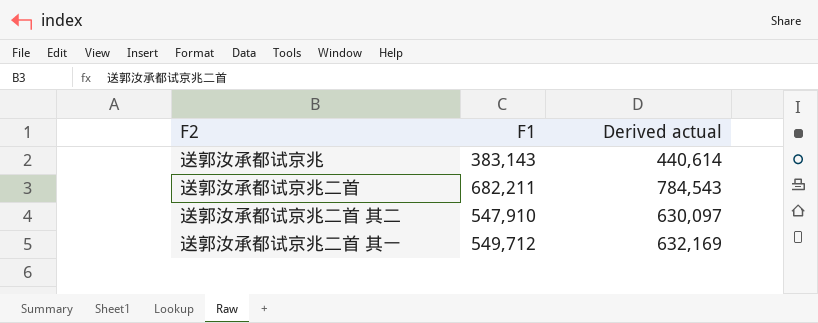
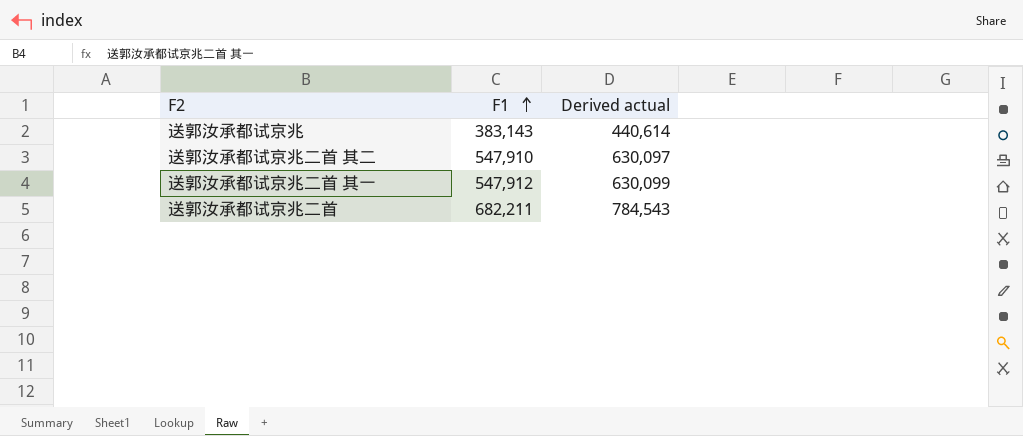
row order: none -> F1 ascending
送郭汝承都试京兆二首 其一 | F1: 549,712 -> 547,912
送郭汝承都试京兆二首 其一 | Derived actual: 632,169 -> 630,099

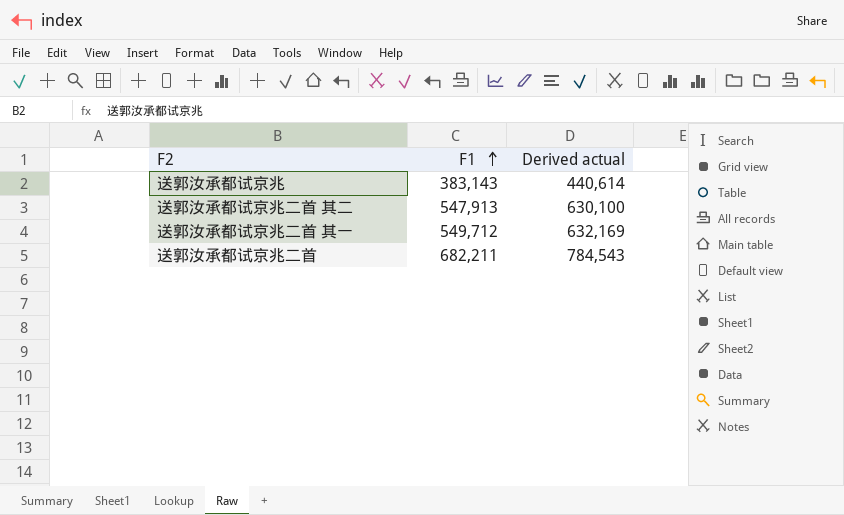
送郭汝承都试京兆二首 其二 | F1: 547,910 -> 547,913
送郭汝承都试京兆二首 其二 | Derived actual: 630,097 -> 630,100
送郭汝承都试京兆二首 其一 | F1: 547,912 -> 549,712
送郭汝承都试京兆二首 其一 | Derived actual: 630,099 -> 632,169

